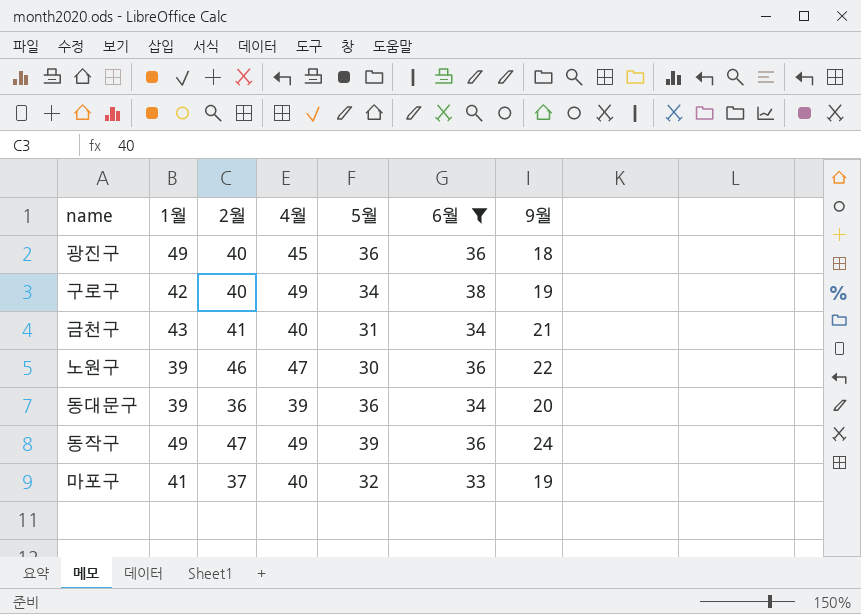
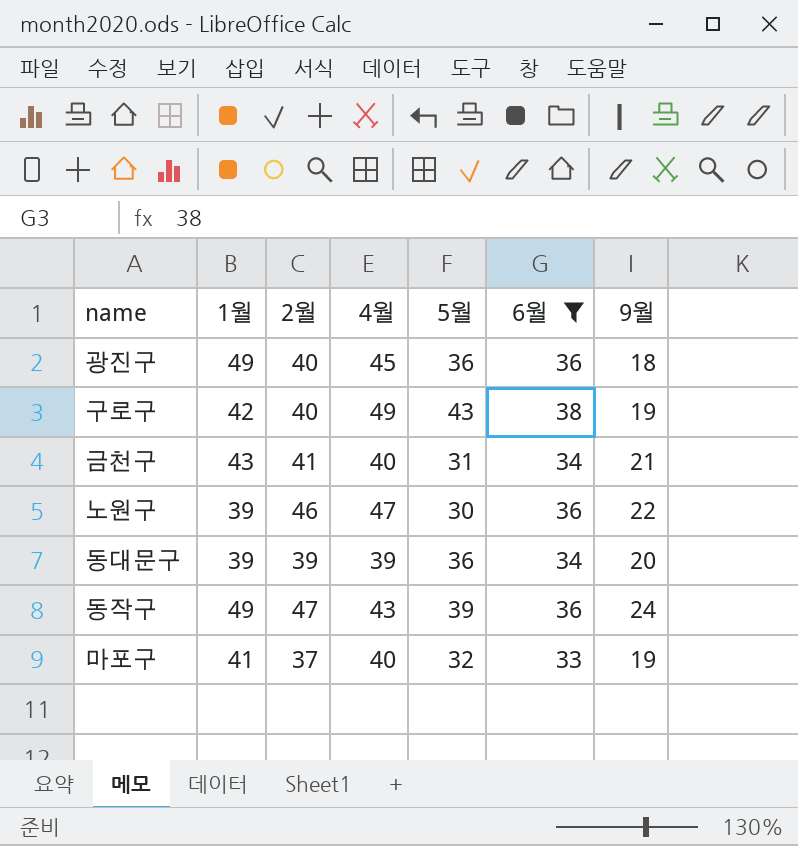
구로구 | 5월: 34 -> 43
동대문구 | 2월: 36 -> 39
동작구 | 4월: 49 -> 43

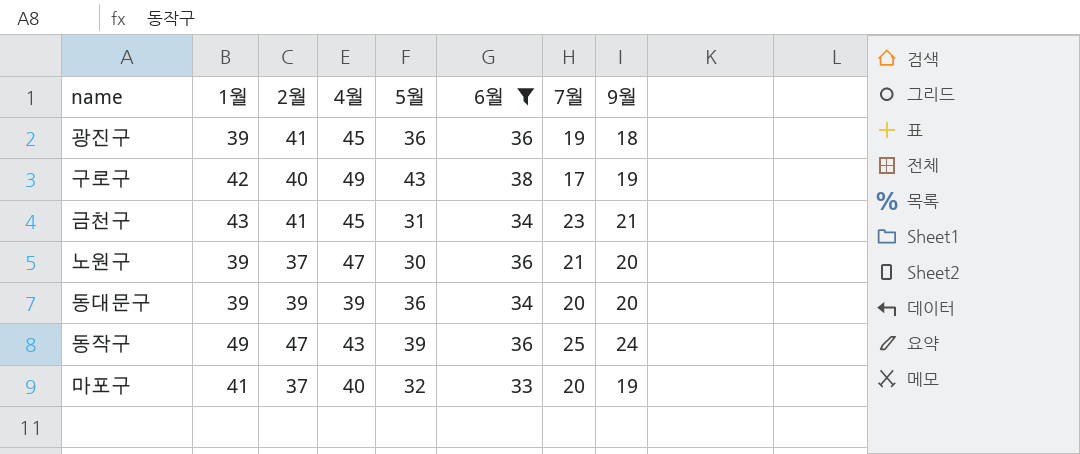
column 7월 | position: none -> 7
광진구 | 1월: 49 -> 39
광진구 | 2월: 40 -> 41
금천구 | 4월: 40 -> 45
노원구 | 2월: 46 -> 37
노원구 | 9월: 22 -> 20

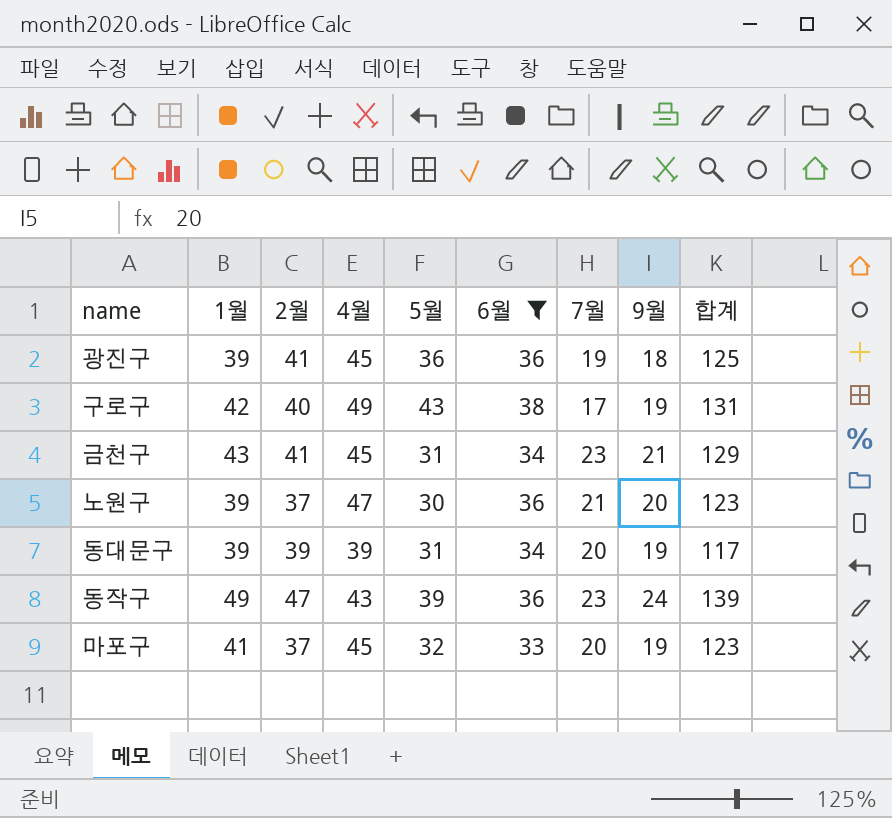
column 합계 | formula: none -> [1월] + [2월] + [4월]
동대문구 | 5월: 36 -> 31
동대문구 | 9월: 20 -> 19
동작구 | 7월: 25 -> 23
마포구 | 4월: 40 -> 45

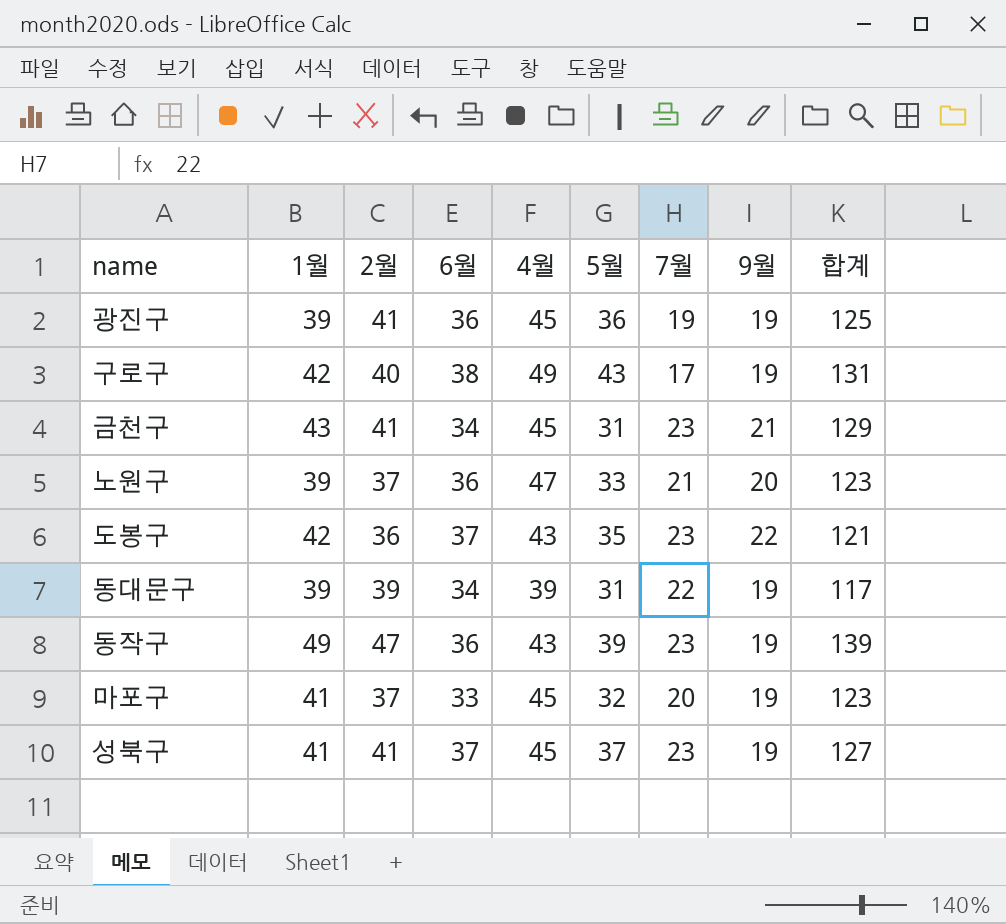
filter: 6월 != 37 -> none
column 6월 | position: 6 -> 4
광진구 | 9월: 18 -> 19
노원구 | 5월: 30 -> 33
동대문구 | 7월: 20 -> 22
동작구 | 9월: 24 -> 19

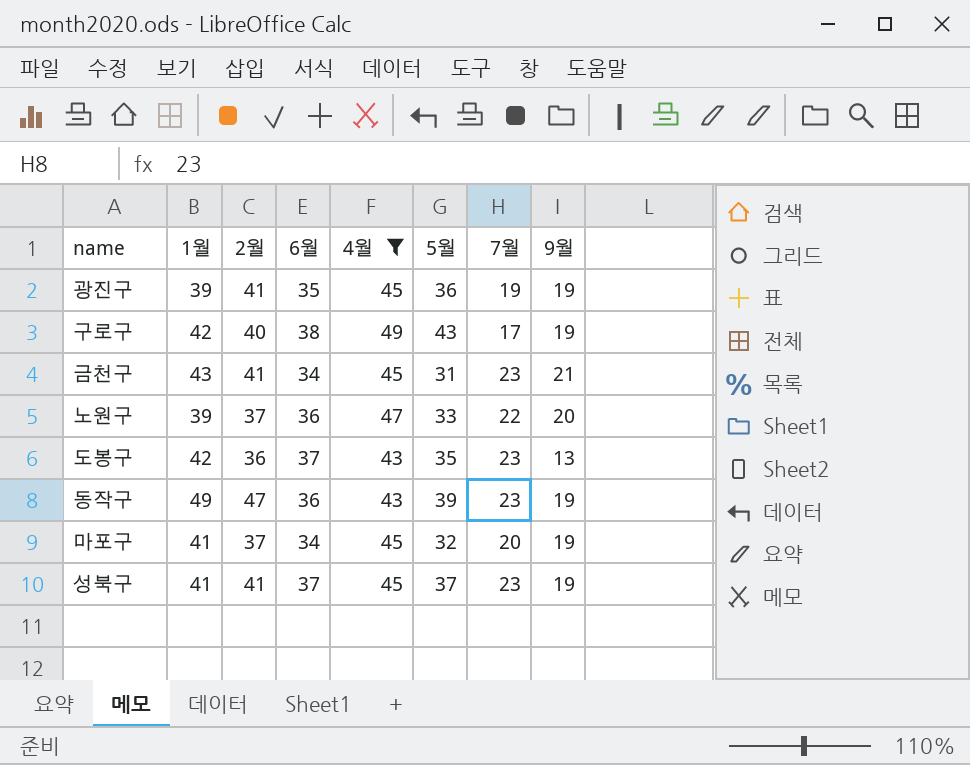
filter: none -> 4월 != 39
column 합계 | formula: [1월] + [2월] + [4월] -> none
광진구 | 6월: 36 -> 35
노원구 | 7월: 21 -> 22
도봉구 | 9월: 22 -> 13
마포구 | 6월: 33 -> 34

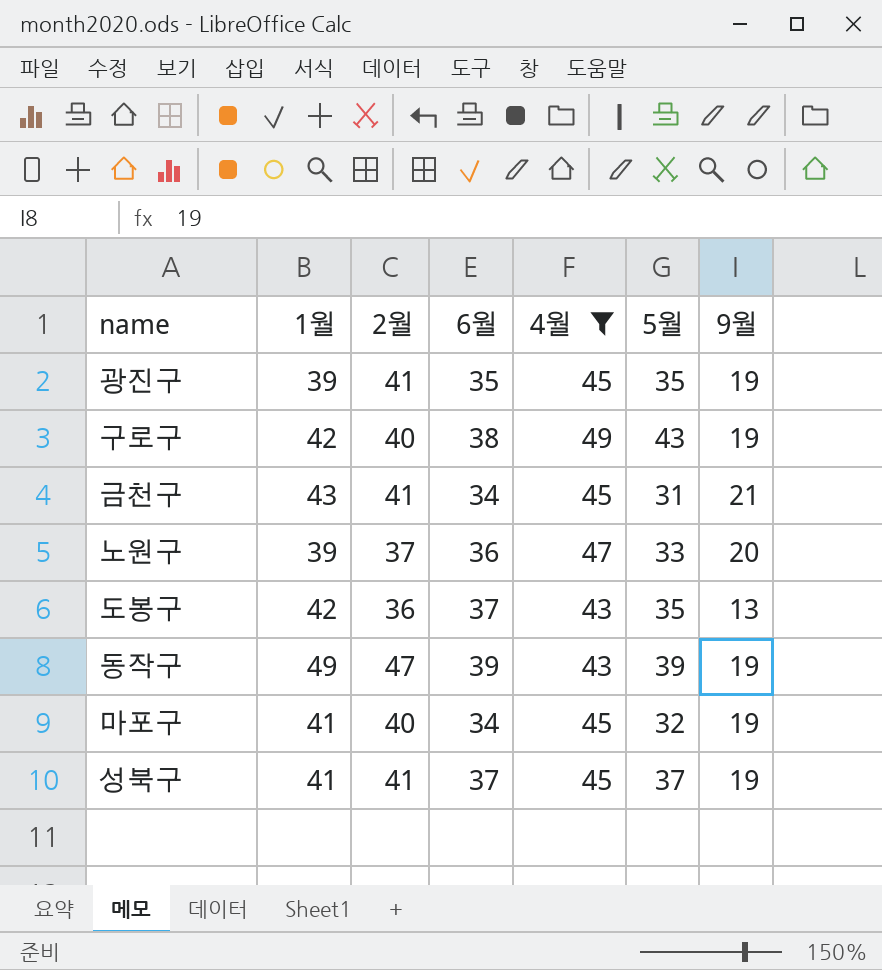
column 7월 | position: 7 -> none
광진구 | 5월: 36 -> 35
동작구 | 6월: 36 -> 39
마포구 | 2월: 37 -> 40

